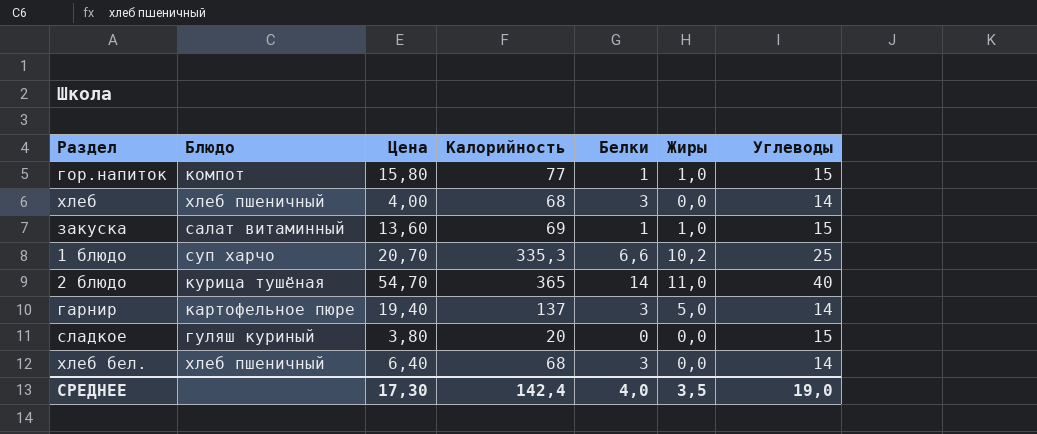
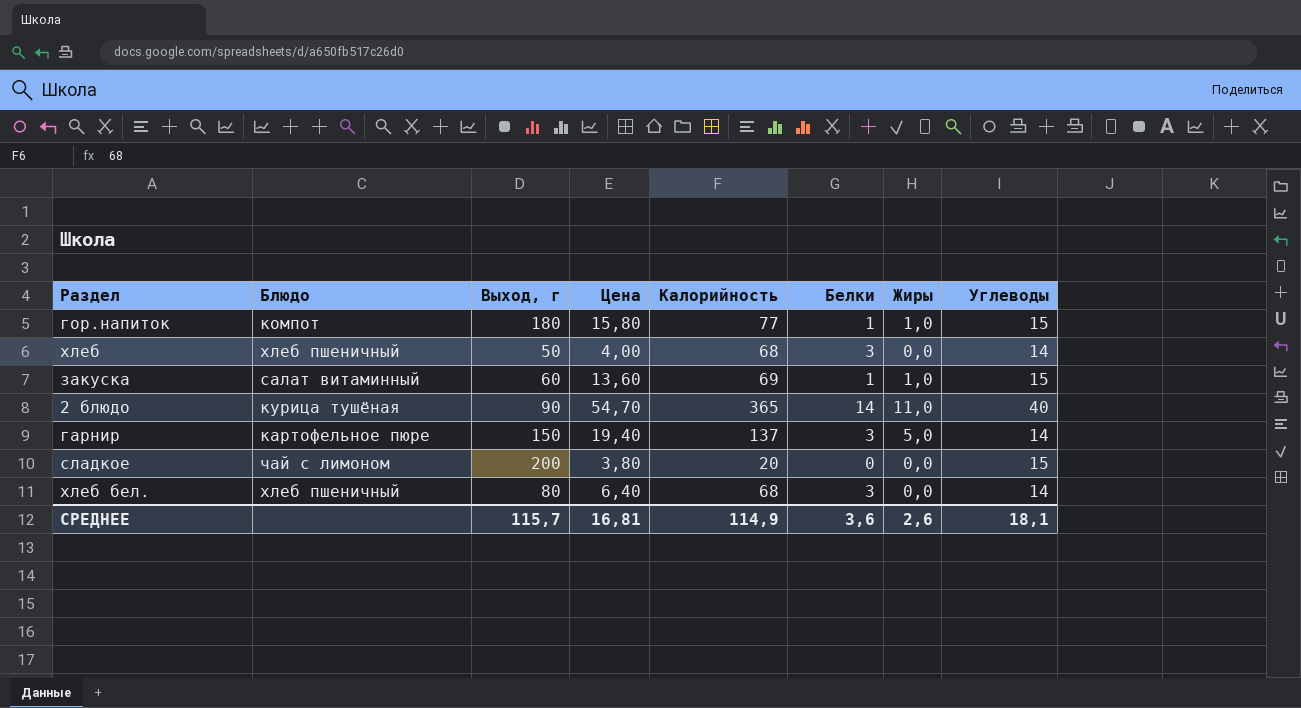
column Выход, г | position: none -> 3
row 1 блюдо: суп харчо | 20,70 | 335,3 | 6,6 | 10,2 | 25 -> none
сладкое | Блюдо: гуляш куриный -> чай с лимоном
СРЕДНЕЕ | Цена: 17,30 -> 16,81
СРЕДНЕЕ | Калорийность: 142,4 -> 114,9
СРЕДНЕЕ | Белки: 4,0 -> 3,6
СРЕДНЕЕ | Жиры: 3,5 -> 2,6
СРЕДНЕЕ | Углеводы: 19,0 -> 18,1

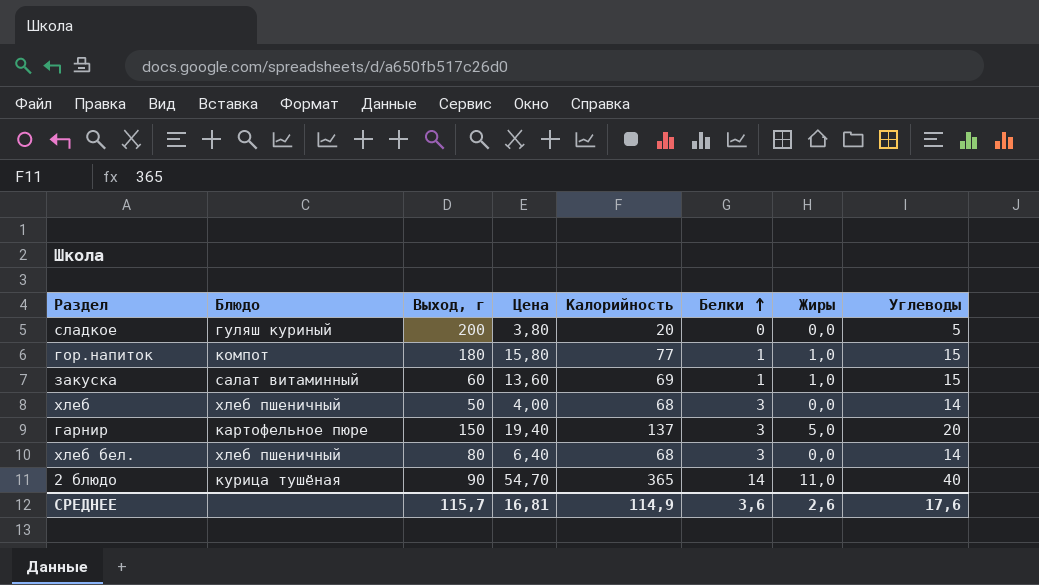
row order: none -> Белки ascending
сладкое | Блюдо: чай с лимоном -> гуляш куриный
сладкое | Углеводы: 15 -> 5
гарнир | Углеводы: 14 -> 20
СРЕДНЕЕ | Углеводы: 18,1 -> 17,6

